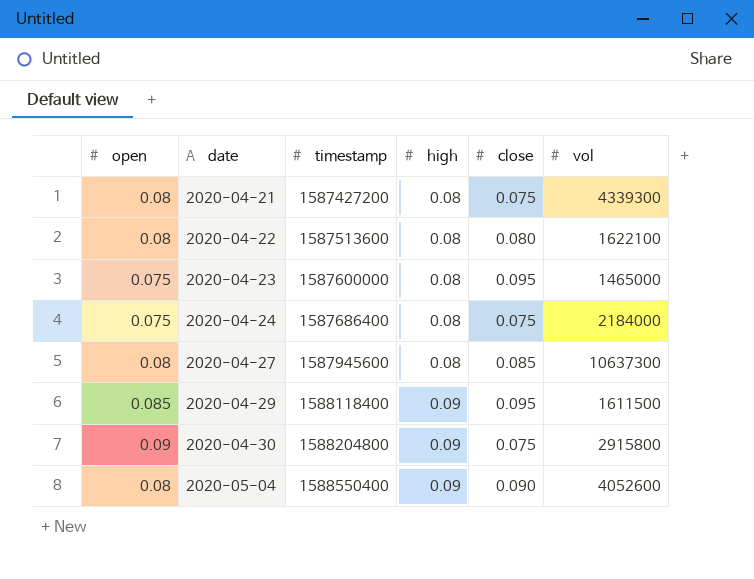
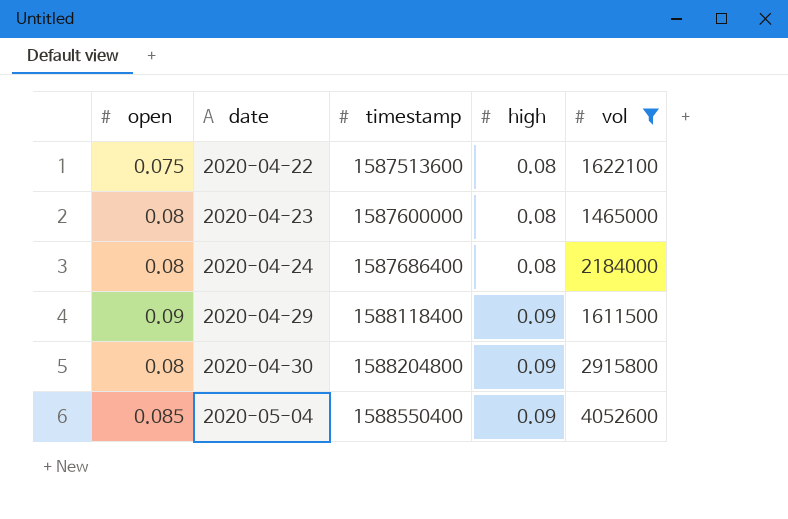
filter: none -> vol <= 4052600
column close | position: 5 -> none
2020-04-22 | open: 0.08 -> 0.075
2020-04-23 | open: 0.075 -> 0.08
2020-04-24 | open: 0.075 -> 0.08
2020-04-29 | open: 0.085 -> 0.09
2020-04-30 | open: 0.09 -> 0.08
2020-05-04 | open: 0.08 -> 0.085

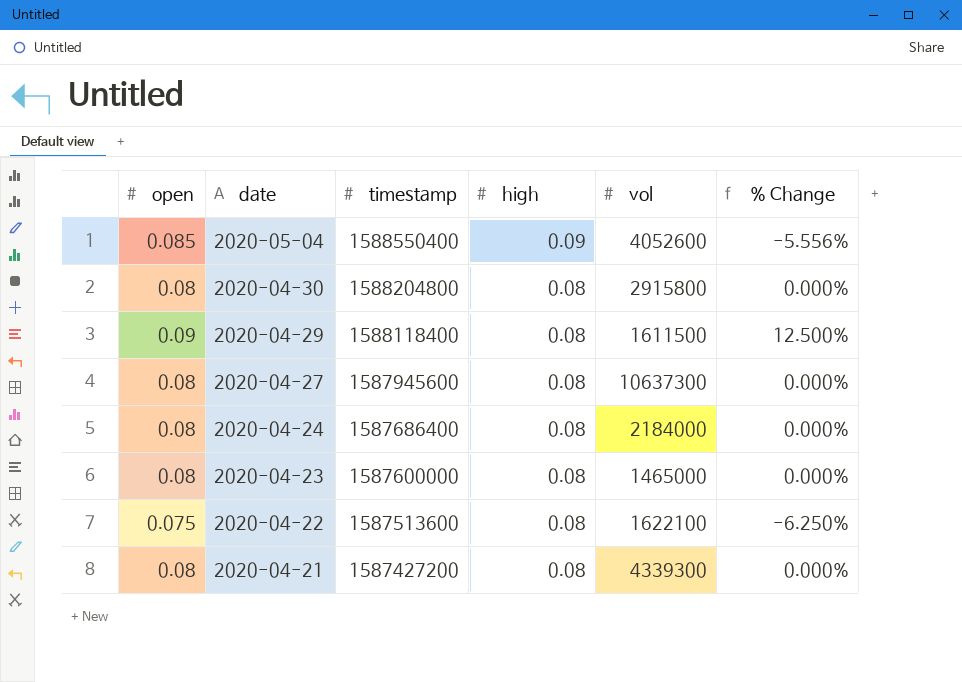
filter: vol <= 4052600 -> none
row order: date ascending -> date descending
column % Change | formula: none -> ([open] - [high]) / [high]
2020-04-30 | high: 0.09 -> 0.08
2020-04-29 | high: 0.09 -> 0.08

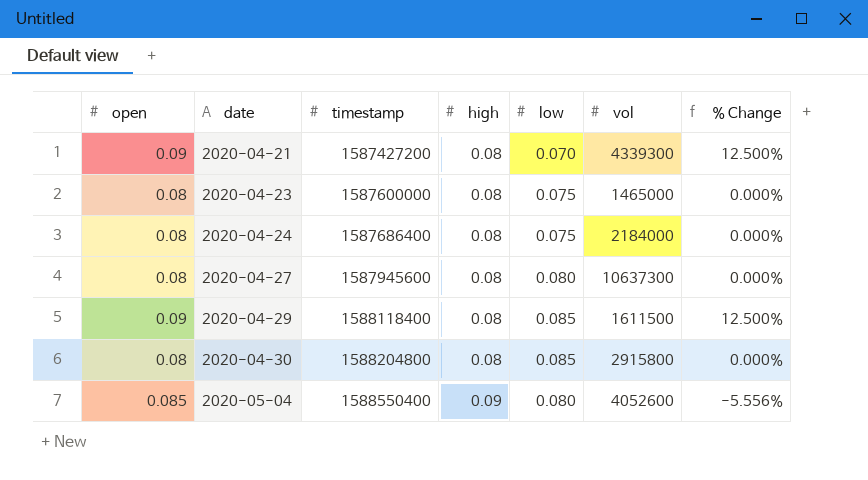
row order: date descending -> date ascending
column low | position: none -> 5
row 2020-04-22: 0.075 | 1587513600 | 0.08 | 1622100 | -6.250% -> none
2020-04-21 | open: 0.08 -> 0.09
2020-04-21 | % Change: 0.000% -> 12.500%

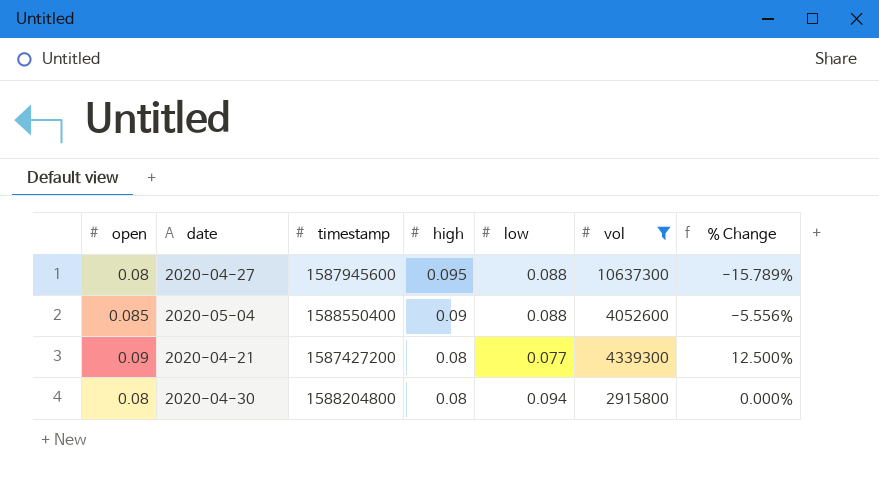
filter: none -> vol >= 2915800
row order: date ascending -> high descending
2020-04-27 | high: 0.08 -> 0.095
2020-04-27 | low: 0.080 -> 0.088
2020-04-27 | % Change: 0.000% -> -15.789%
2020-05-04 | low: 0.080 -> 0.088
2020-04-21 | low: 0.070 -> 0.077
2020-04-30 | low: 0.085 -> 0.094

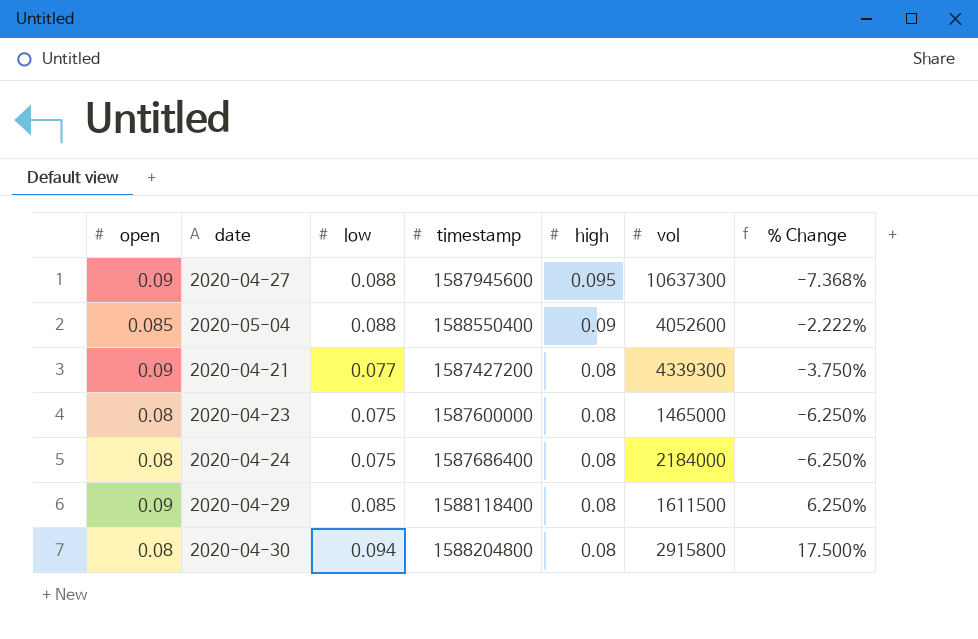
filter: vol >= 2915800 -> none
column low | position: 5 -> 3
column % Change | formula: ([open] - [high]) / [high] -> ([low] - [high]) / [high]
2020-04-27 | open: 0.08 -> 0.09

